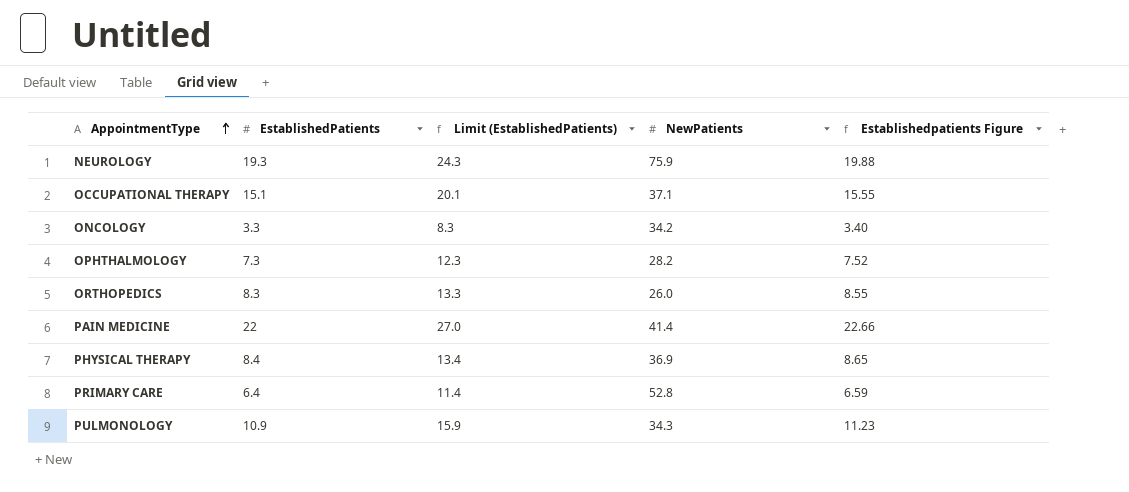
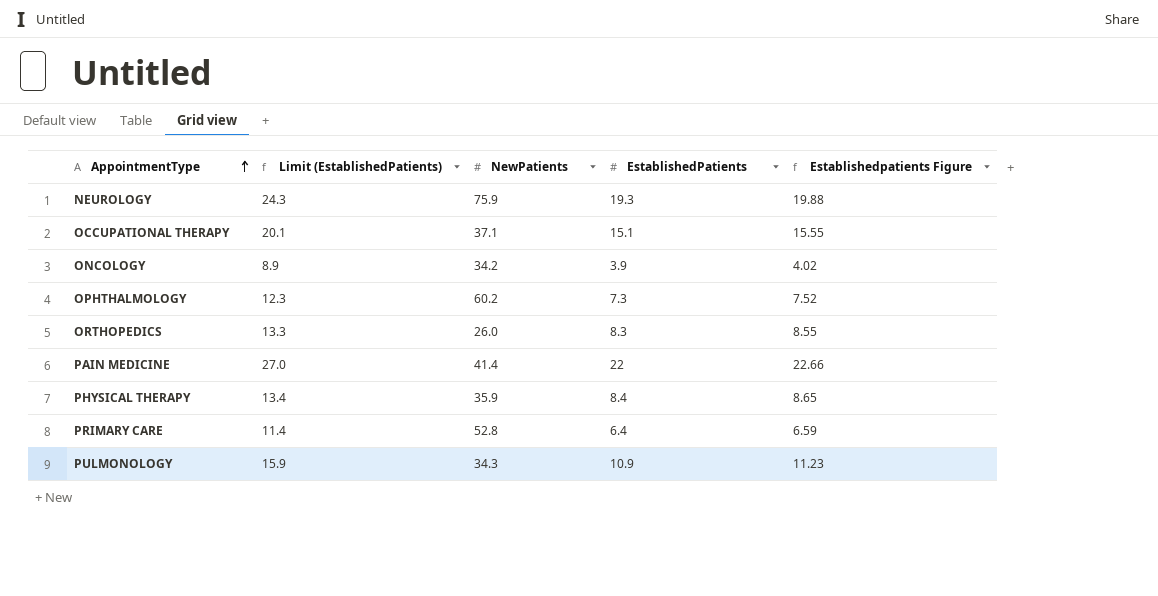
column EstablishedPatients | position: 2 -> 4
ONCOLOGY | Limit (EstablishedPatients): 8.3 -> 8.9
ONCOLOGY | EstablishedPatients: 3.3 -> 3.9
ONCOLOGY | Establishedpatients Figure: 3.40 -> 4.02
OPHTHALMOLOGY | NewPatients: 28.2 -> 60.2
PHYSICAL THERAPY | NewPatients: 36.9 -> 35.9

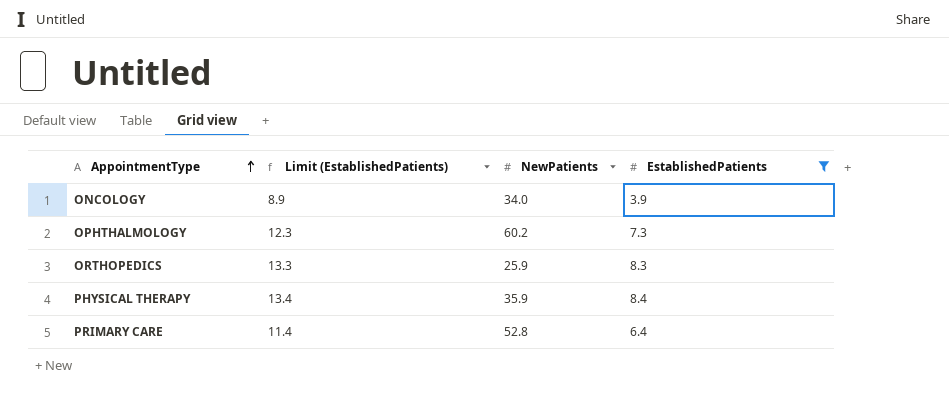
filter: none -> EstablishedPatients <= 8.4
column Establishedpatients Figure | formula: [EstablishedPatients] * 1.03 -> none
ONCOLOGY | NewPatients: 34.2 -> 34.0
ORTHOPEDICS | NewPatients: 26.0 -> 25.9

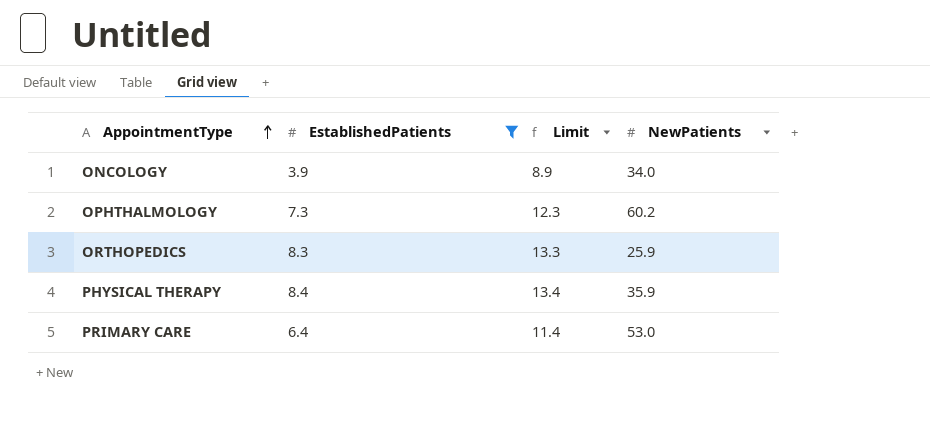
column EstablishedPatients | position: 4 -> 2
column name: Limit (EstablishedPatients) -> Limit
PRIMARY CARE | NewPatients: 52.8 -> 53.0

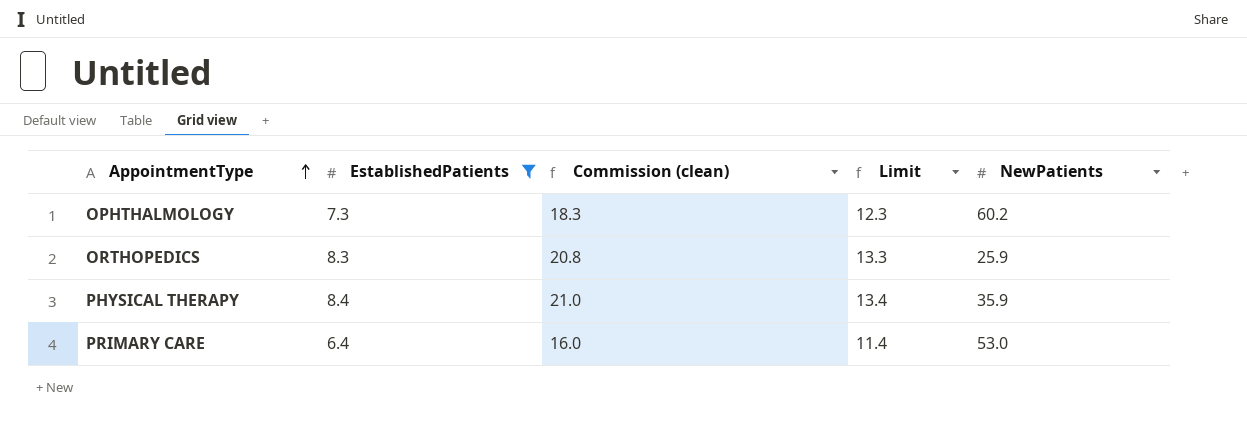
column Commission (clean) | formula: none -> [EstablishedPatients] * 2.5
row ONCOLOGY: 3.9 | 8.9 | 34.0 -> none

